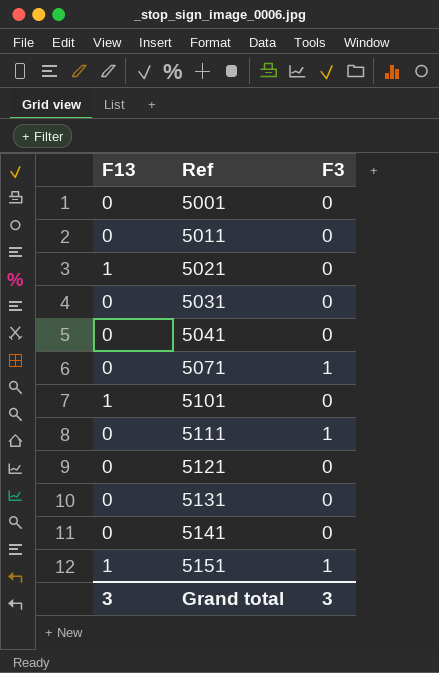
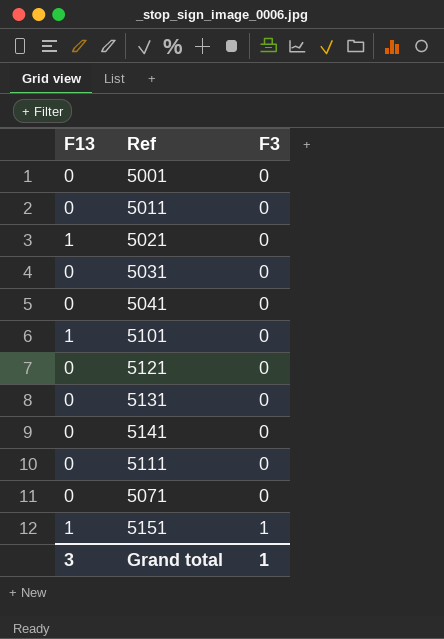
row order: Ref ascending -> F3 ascending
5111 | F3: 1 -> 0
5071 | F3: 1 -> 0
Grand total | F3: 3 -> 1

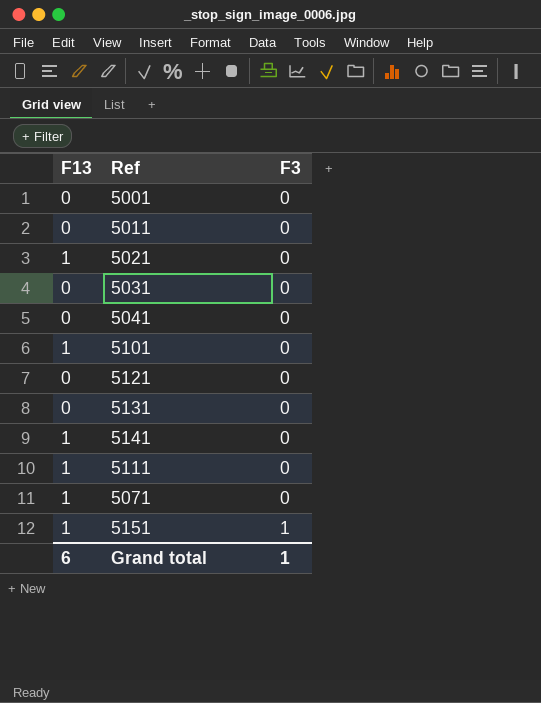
5141 | F13: 0 -> 1
5111 | F13: 0 -> 1
5071 | F13: 0 -> 1
Grand total | F13: 3 -> 6

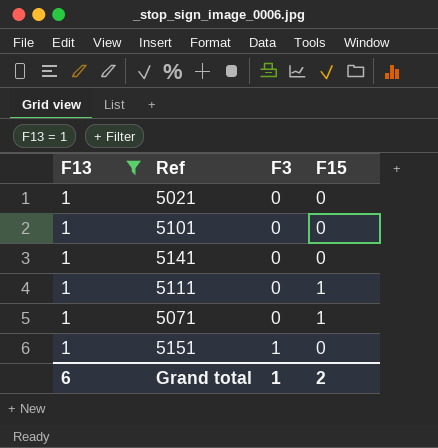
filter: none -> F13 = 1
column F15 | position: none -> 4

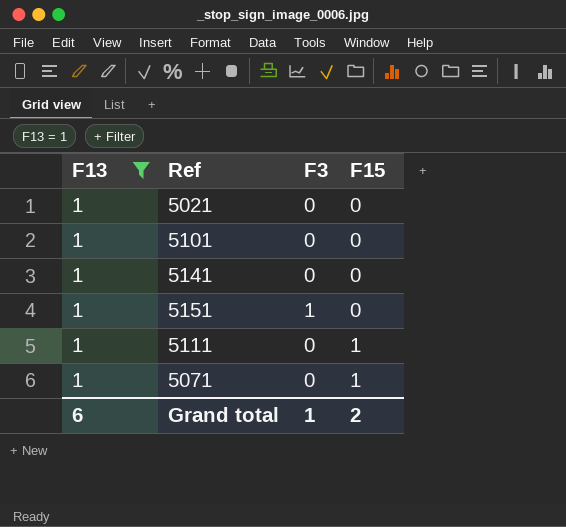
row order: F3 ascending -> F15 ascending

